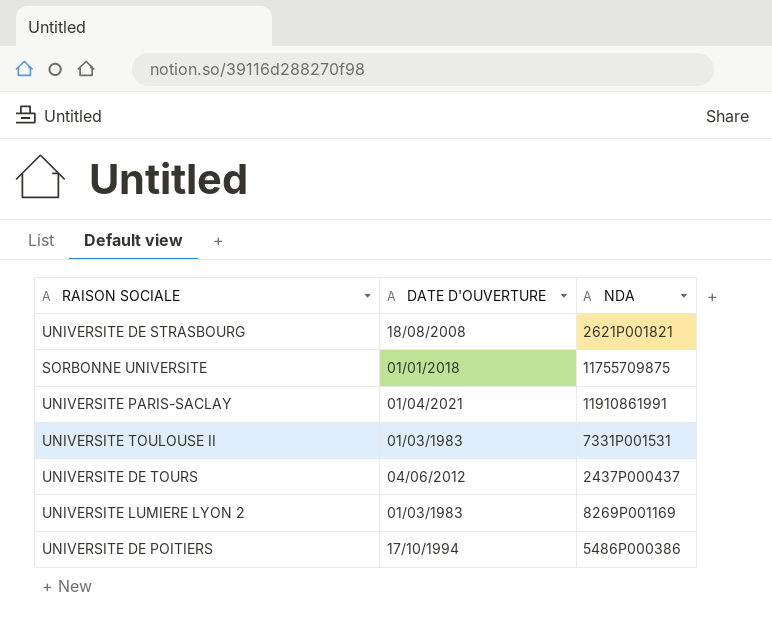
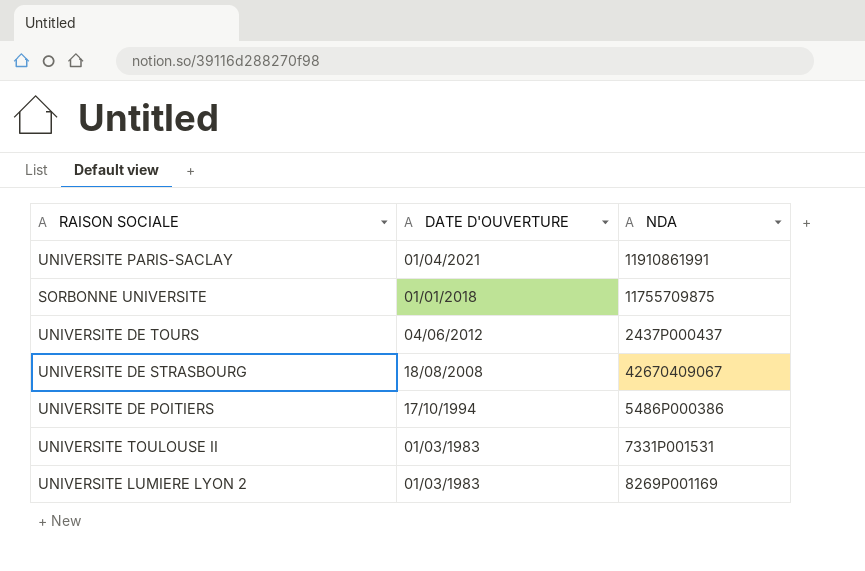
row order: none -> DATE D'OUVERTURE descending
UNIVERSITE DE STRASBOURG | NDA: 2621P001821 -> 42670409067

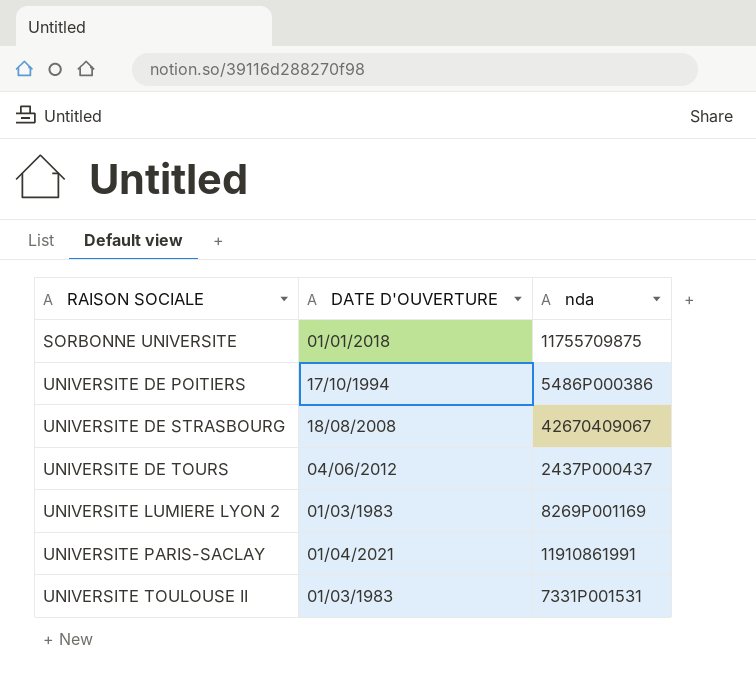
row order: DATE D'OUVERTURE descending -> RAISON SOCIALE ascending
column name: NDA -> nda

